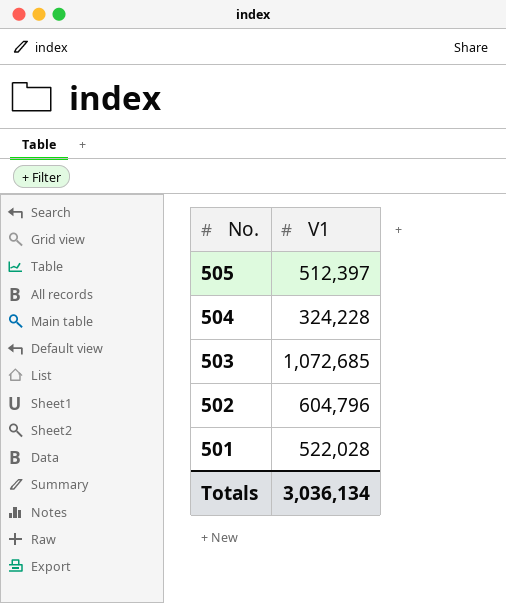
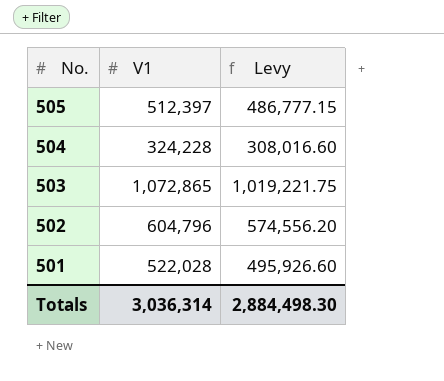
column Levy | formula: none -> [V1] * 0.95
503 | V1: 1,072,685 -> 1,072,865
Totals | V1: 3,036,134 -> 3,036,314

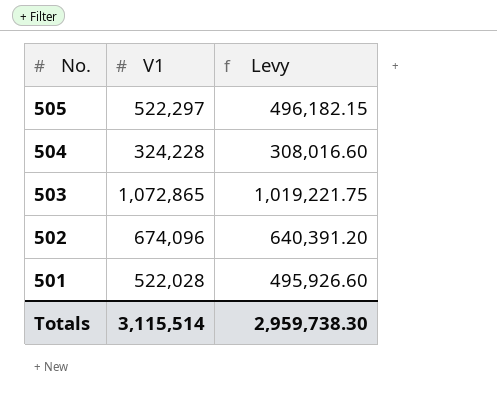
505 | V1: 512,397 -> 522,297
505 | Levy: 486,777.15 -> 496,182.15
502 | V1: 604,796 -> 674,096
502 | Levy: 574,556.20 -> 640,391.20
Totals | V1: 3,036,314 -> 3,115,514
Totals | Levy: 2,884,498.30 -> 2,959,738.30

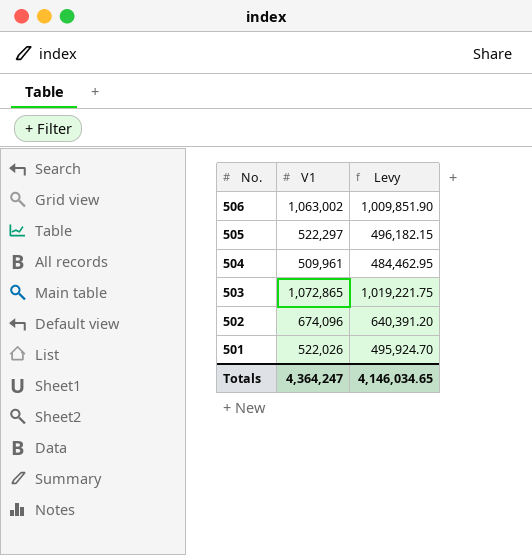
row 506: none -> 1,063,002 | 1,009,851.90
504 | V1: 324,228 -> 509,961
504 | Levy: 308,016.60 -> 484,462.95
501 | V1: 522,028 -> 522,026
501 | Levy: 495,926.60 -> 495,924.70
Totals | V1: 3,115,514 -> 4,364,247
Totals | Levy: 2,959,738.30 -> 4,146,034.65

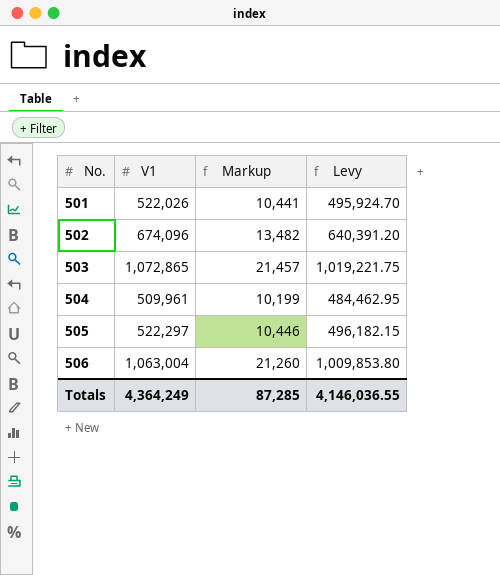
row order: No. descending -> No. ascending
column Markup | formula: none -> [V1] * 0.02
506 | V1: 1,063,002 -> 1,063,004
506 | Levy: 1,009,851.90 -> 1,009,853.80
Totals | V1: 4,364,247 -> 4,364,249
Totals | Levy: 4,146,034.65 -> 4,146,036.55

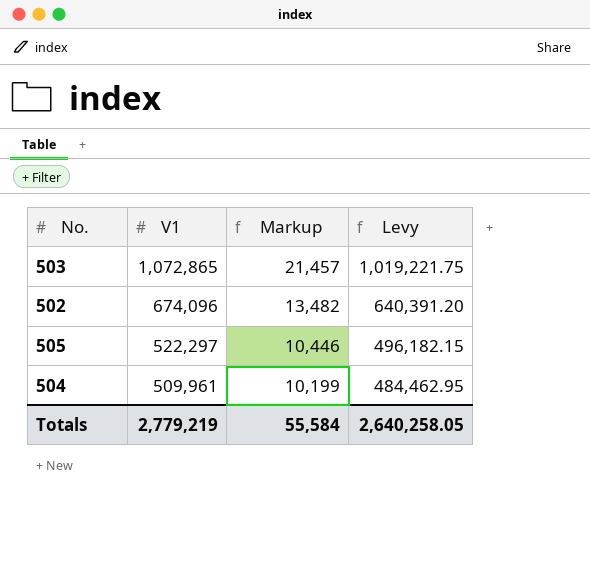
row order: No. ascending -> V1 descending
row 501: 522,026 | 10,441 | 495,924.70 -> none
row 506: 1,063,004 | 21,260 | 1,009,853.80 -> none
Totals | V1: 4,364,249 -> 2,779,219
Totals | Markup: 87,285 -> 55,584
Totals | Levy: 4,146,036.55 -> 2,640,258.05

